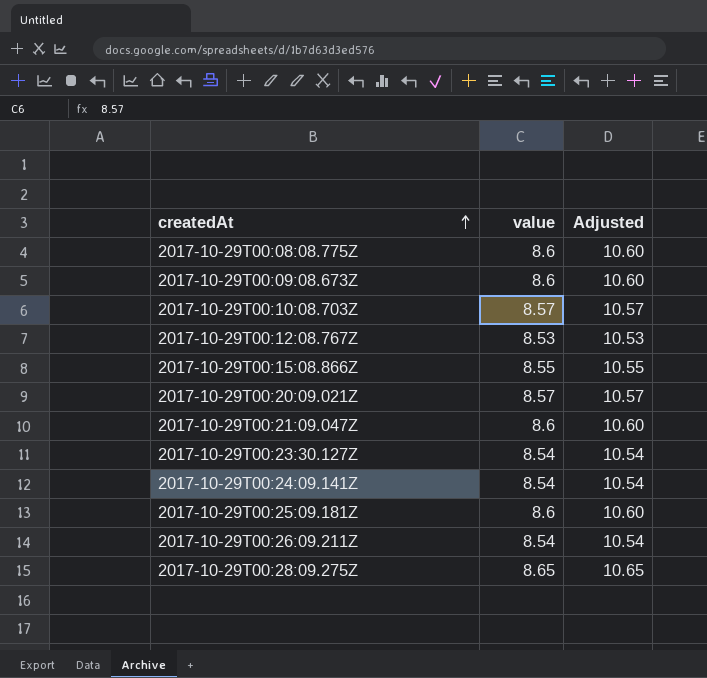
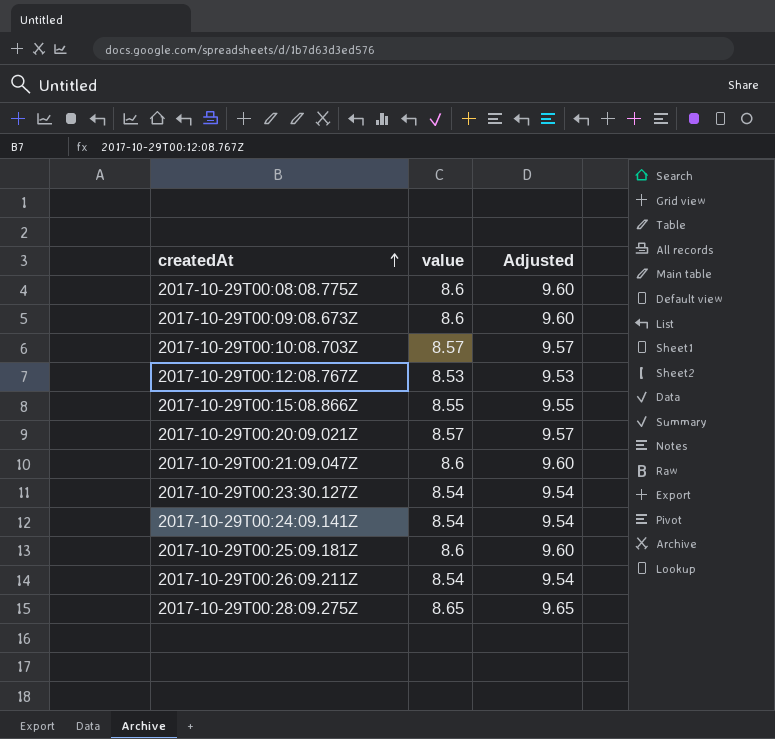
column Adjusted | formula: [value] + 2 -> [value] + 1

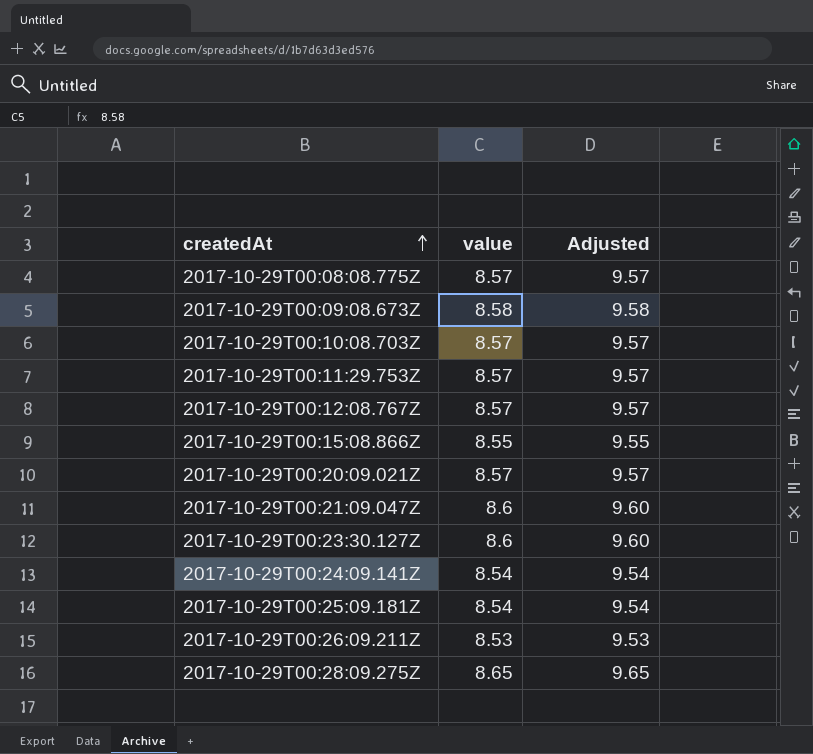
2017-10-29T00:08:08.775Z | value: 8.6 -> 8.57
2017-10-29T00:08:08.775Z | Adjusted: 9.60 -> 9.57
2017-10-29T00:09:08.673Z | value: 8.6 -> 8.58
2017-10-29T00:09:08.673Z | Adjusted: 9.60 -> 9.58
row 2017-10-29T00:11:29.753Z: none -> 8.57 | 9.57
2017-10-29T00:12:08.767Z | value: 8.53 -> 8.57
2017-10-29T00:12:08.767Z | Adjusted: 9.53 -> 9.57
2017-10-29T00:23:30.127Z | value: 8.54 -> 8.6
2017-10-29T00:23:30.127Z | Adjusted: 9.54 -> 9.60
2017-10-29T00:25:09.181Z | value: 8.6 -> 8.54
2017-10-29T00:25:09.181Z | Adjusted: 9.60 -> 9.54
2017-10-29T00:26:09.211Z | value: 8.54 -> 8.53
2017-10-29T00:26:09.211Z | Adjusted: 9.54 -> 9.53

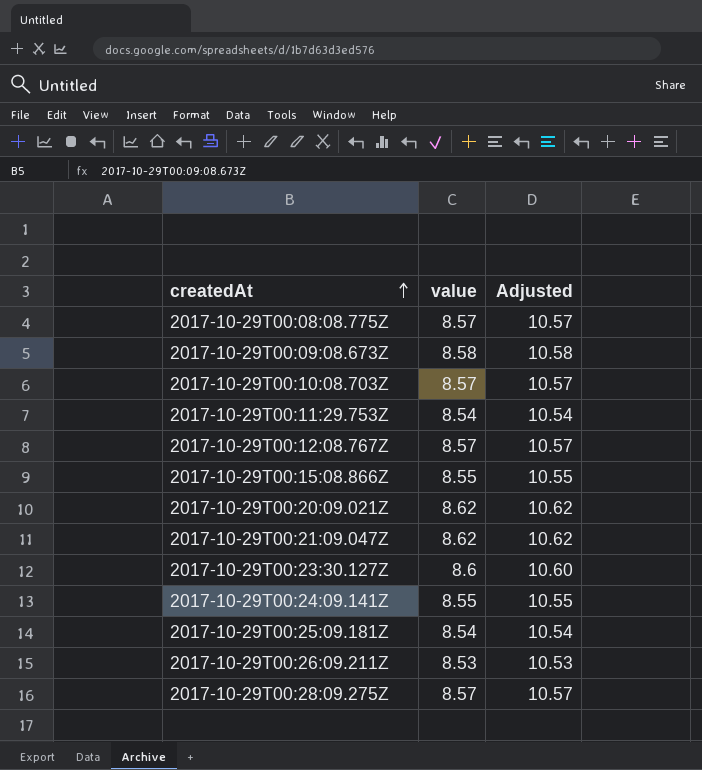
column Adjusted | formula: [value] + 1 -> [value] + 2
2017-10-29T00:11:29.753Z | value: 8.57 -> 8.54
2017-10-29T00:20:09.021Z | value: 8.57 -> 8.62
2017-10-29T00:21:09.047Z | value: 8.6 -> 8.62
2017-10-29T00:24:09.141Z | value: 8.54 -> 8.55
2017-10-29T00:28:09.275Z | value: 8.65 -> 8.57

